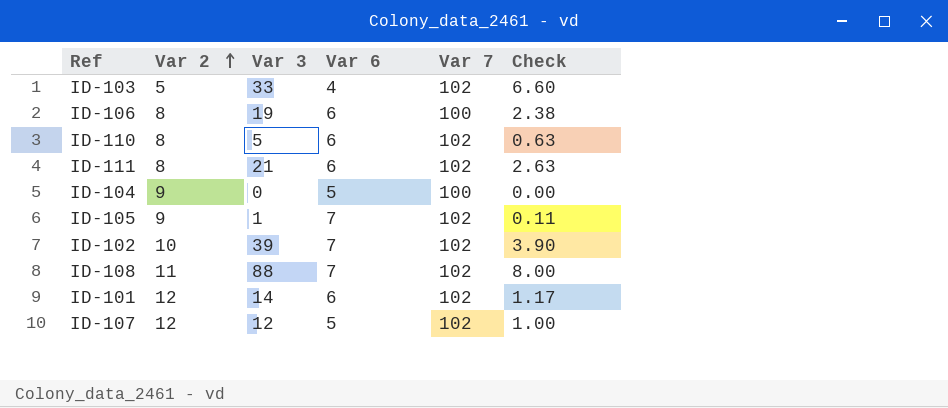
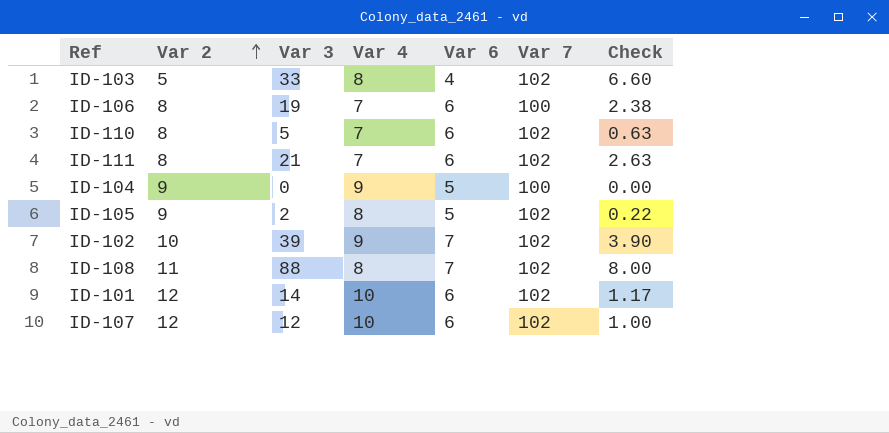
column Var 4 | position: none -> 4
ID-105 | Var 3: 1 -> 2
ID-105 | Var 6: 7 -> 5
ID-105 | Check: 0.11 -> 0.22
ID-107 | Var 6: 5 -> 6

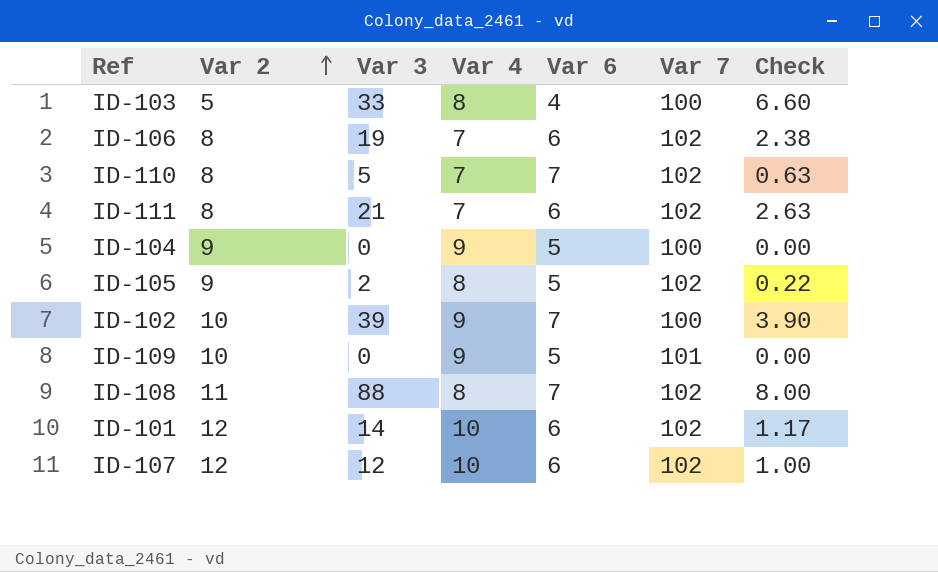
ID-103 | Var 7: 102 -> 100
ID-106 | Var 7: 100 -> 102
ID-110 | Var 6: 6 -> 7
ID-102 | Var 7: 102 -> 100
row ID-109: none -> 10 | 0 | 9 | 5 | 101 | 0.00

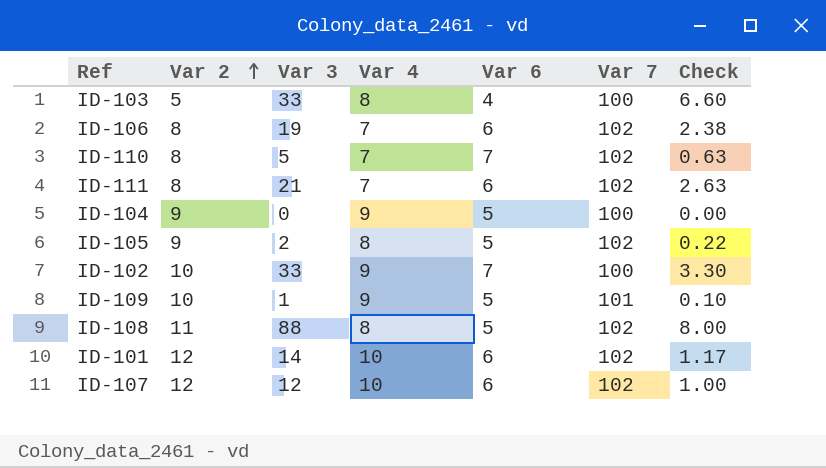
ID-102 | Var 3: 39 -> 33
ID-102 | Check: 3.90 -> 3.30
ID-109 | Var 3: 0 -> 1
ID-109 | Check: 0.00 -> 0.10
ID-108 | Var 6: 7 -> 5

